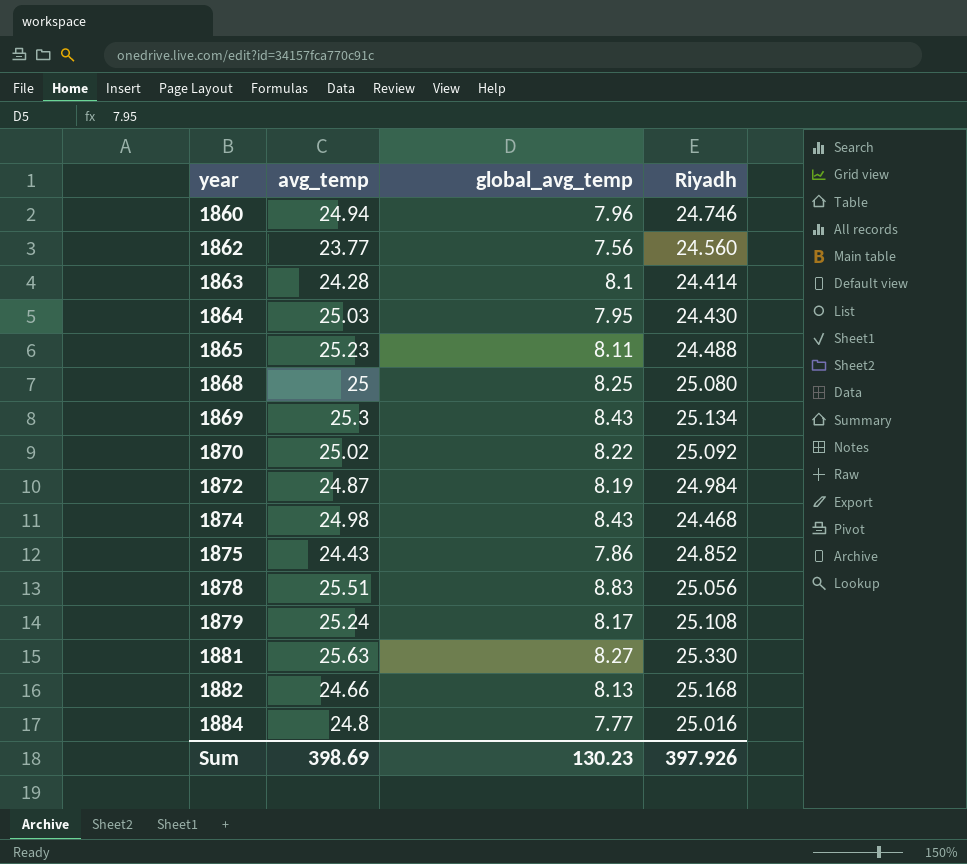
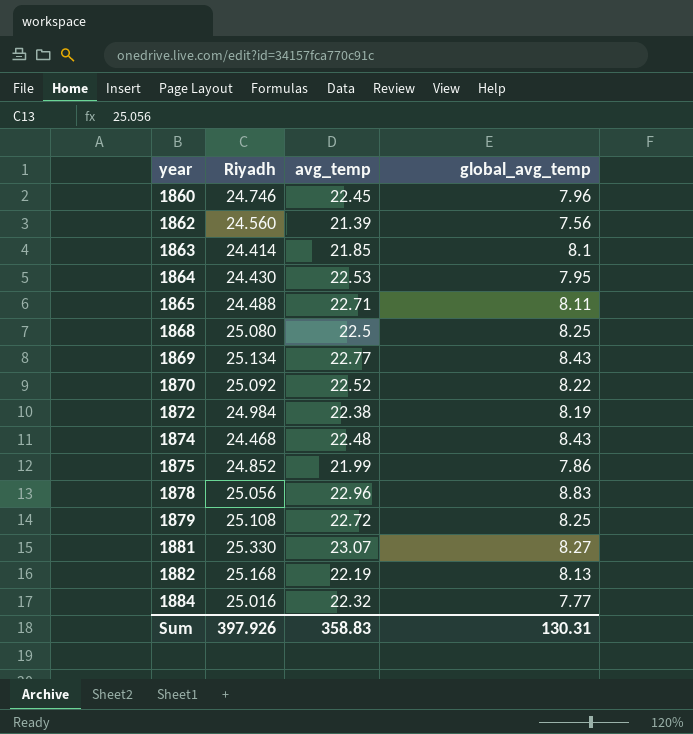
column Riyadh | position: 4 -> 2
1860 | avg_temp: 24.94 -> 22.45
1862 | avg_temp: 23.77 -> 21.39
1863 | avg_temp: 24.28 -> 21.85
1864 | avg_temp: 25.03 -> 22.53
1865 | avg_temp: 25.23 -> 22.71
1868 | avg_temp: 25 -> 22.5
1869 | avg_temp: 25.3 -> 22.77
1870 | avg_temp: 25.02 -> 22.52
1872 | avg_temp: 24.87 -> 22.38
1874 | avg_temp: 24.98 -> 22.48
1875 | avg_temp: 24.43 -> 21.99
1878 | avg_temp: 25.51 -> 22.96
1879 | avg_temp: 25.24 -> 22.72
1879 | global_avg_temp: 8.17 -> 8.25
1881 | avg_temp: 25.63 -> 23.07
1882 | avg_temp: 24.66 -> 22.19
1884 | avg_temp: 24.8 -> 22.32
Sum | avg_temp: 398.69 -> 358.83
Sum | global_avg_temp: 130.23 -> 130.31

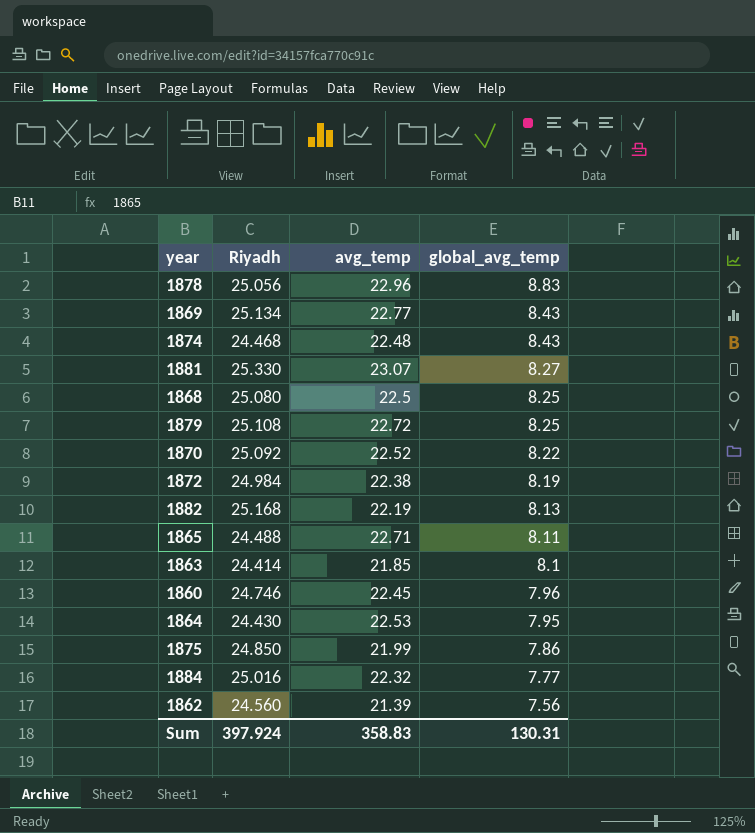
row order: year ascending -> global_avg_temp descending
1875 | Riyadh: 24.852 -> 24.850
Sum | Riyadh: 397.926 -> 397.924

